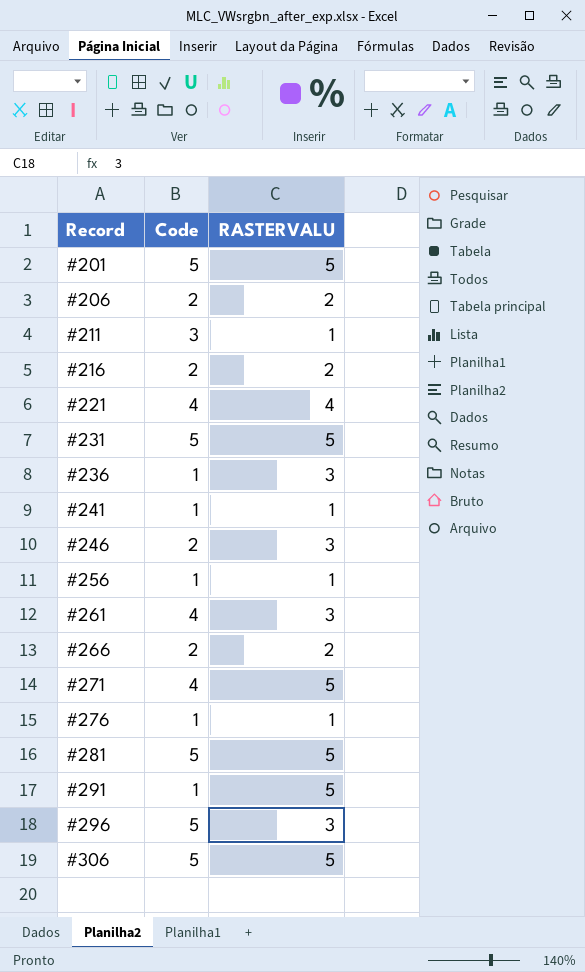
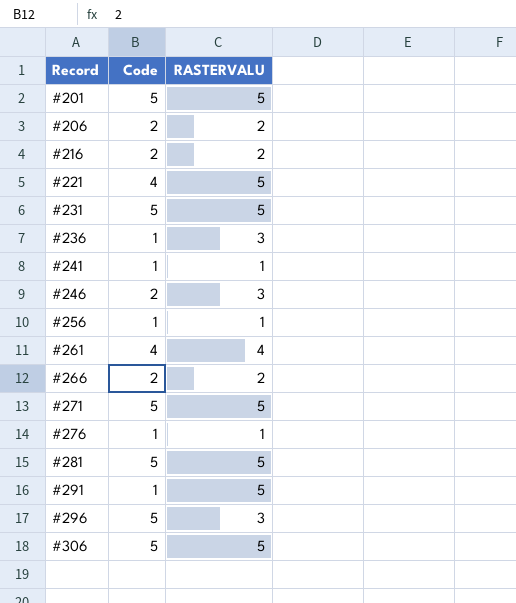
row #211: 3 | 1 -> none
#221 | RASTERVALU: 4 -> 5
#261 | RASTERVALU: 3 -> 4
#271 | Code: 4 -> 5

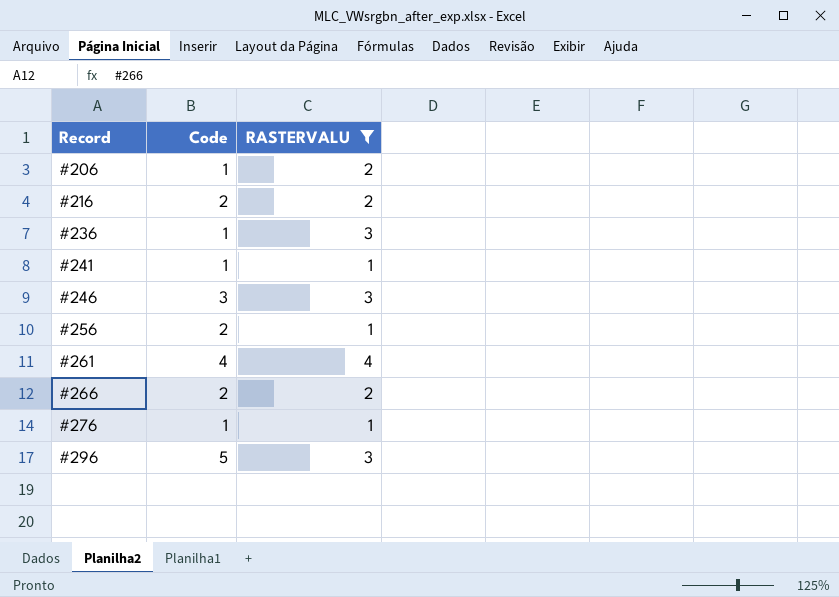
filter: none -> RASTERVALU != 5
#206 | Code: 2 -> 1
#246 | Code: 2 -> 3
#256 | Code: 1 -> 2

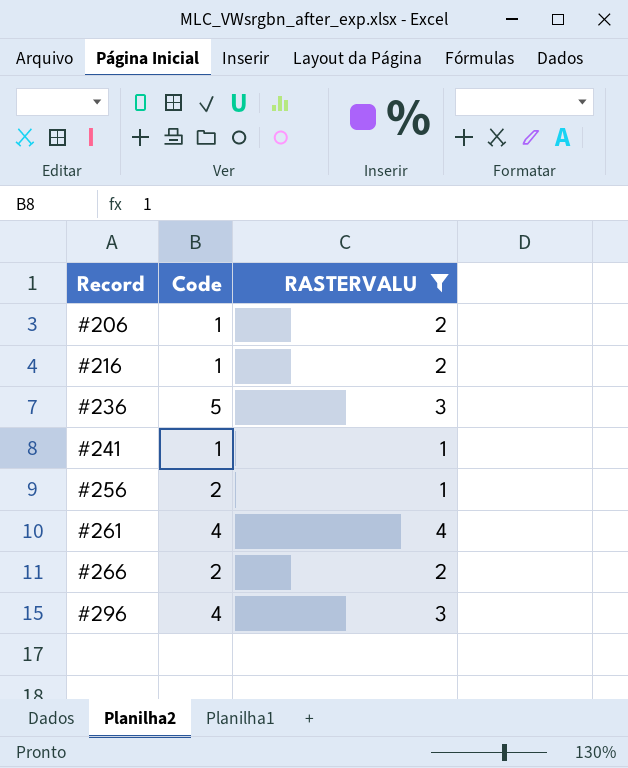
row #246: 3 | 3 -> none
row #276: 1 | 1 -> none
#216 | Code: 2 -> 1
#236 | Code: 1 -> 5
#296 | Code: 5 -> 4

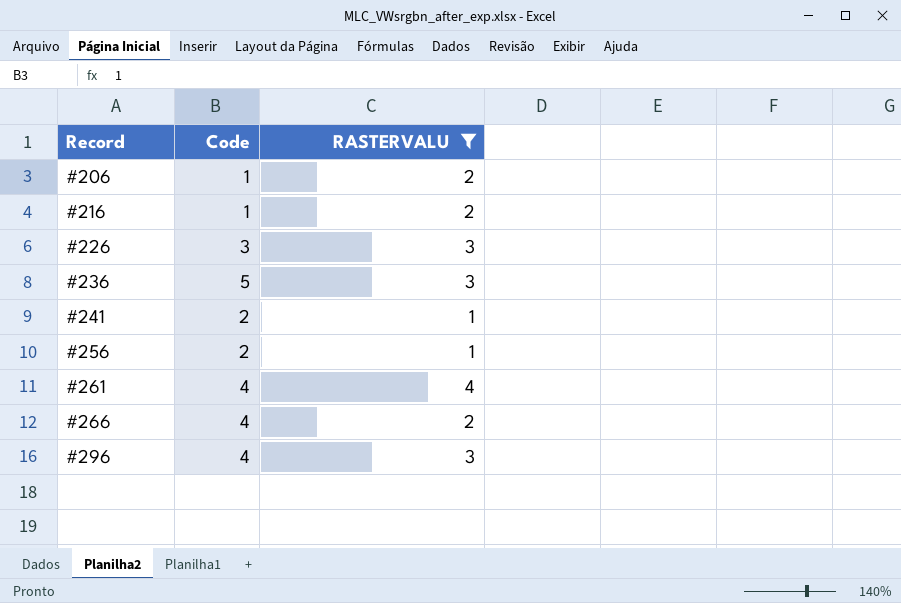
row #226: none -> 3 | 3
#241 | Code: 1 -> 2
#266 | Code: 2 -> 4

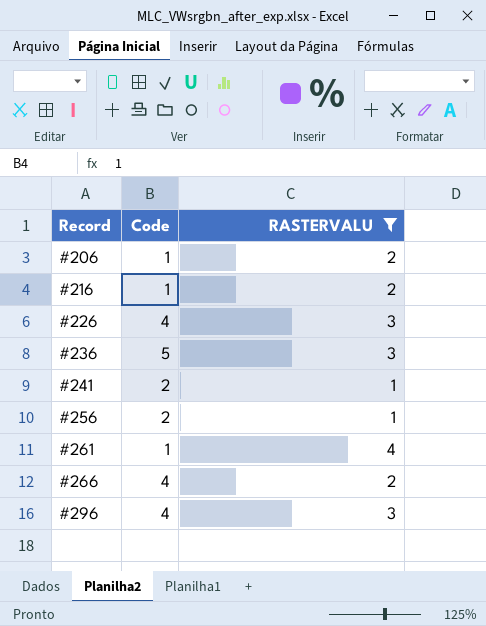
#226 | Code: 3 -> 4
#261 | Code: 4 -> 1

